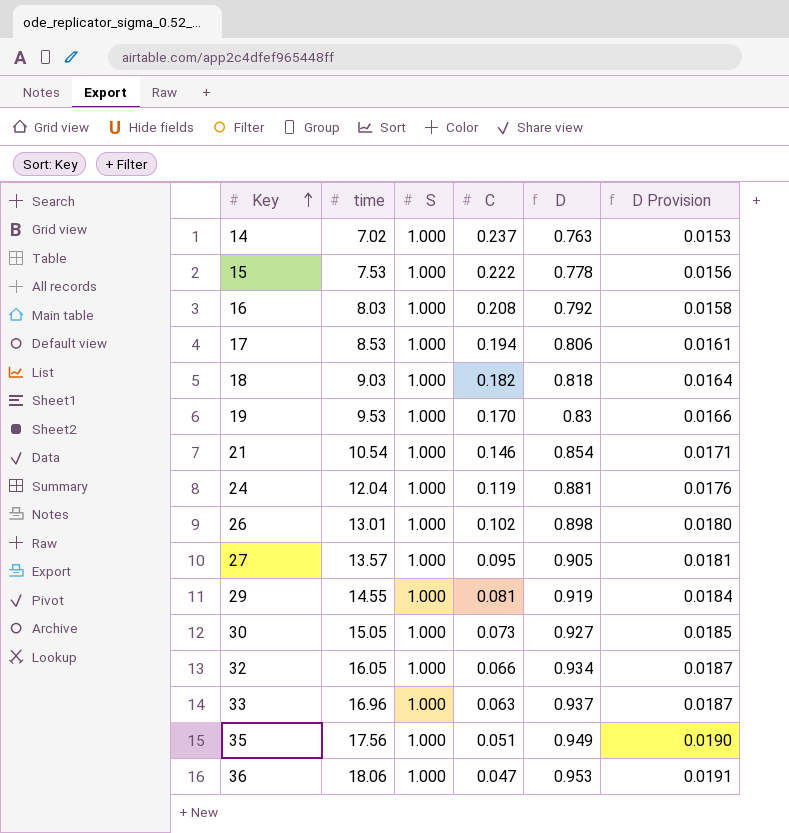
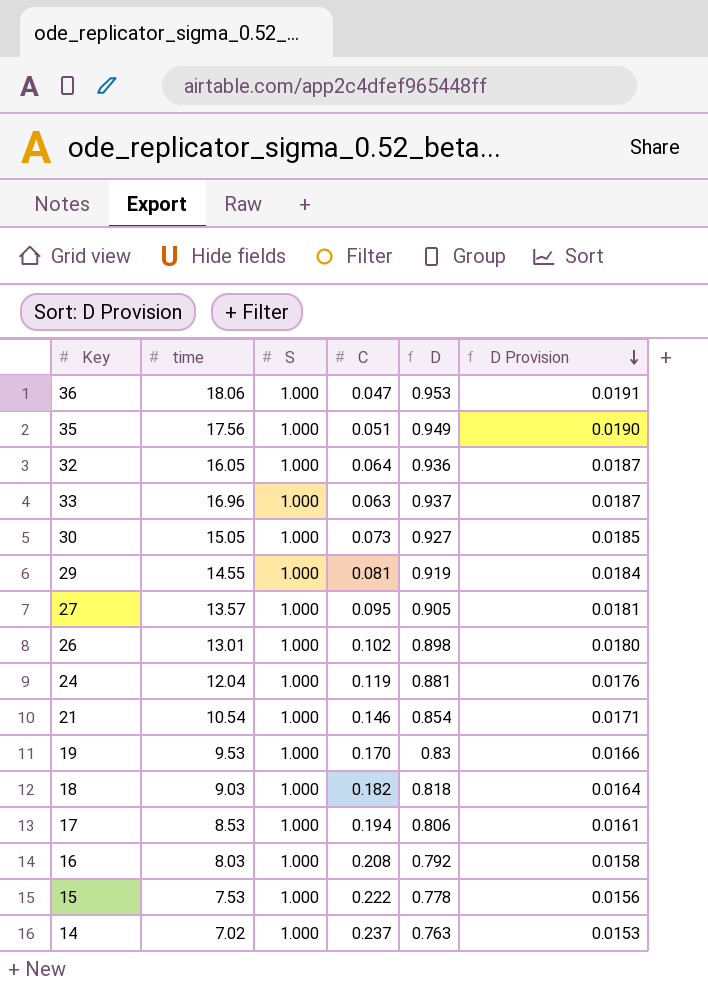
row order: Key ascending -> D Provision descending
32 | C: 0.066 -> 0.064
32 | D: 0.934 -> 0.936

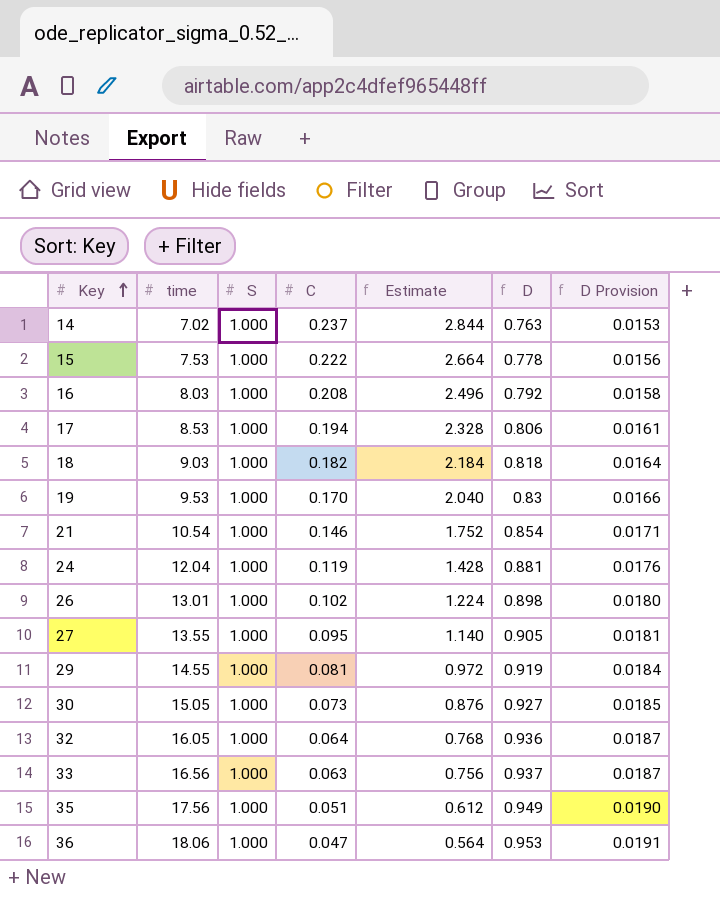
row order: D Provision descending -> Key ascending
column Estimate | formula: none -> [C] * 12
27 | time: 13.57 -> 13.55
33 | time: 16.96 -> 16.56

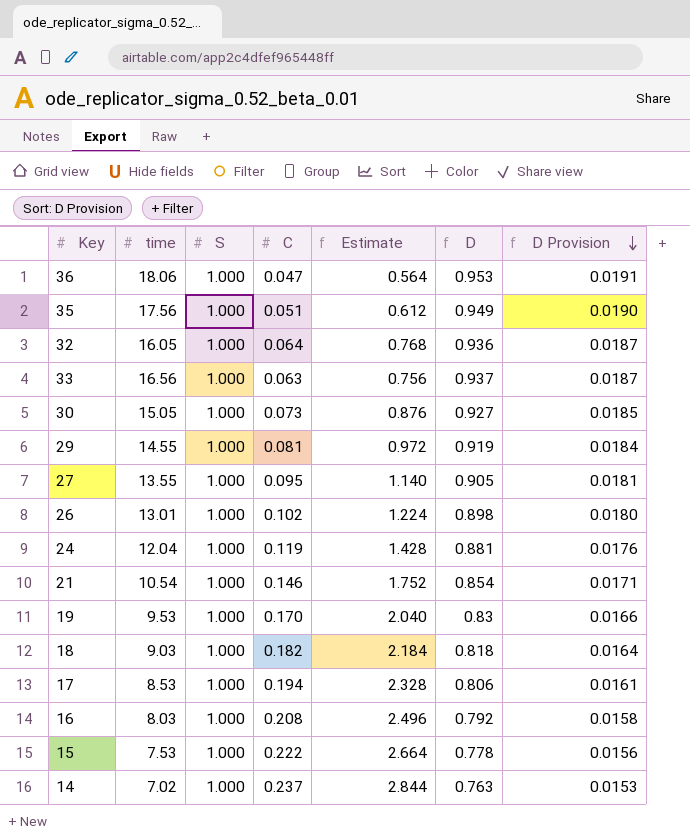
row order: Key ascending -> D Provision descending

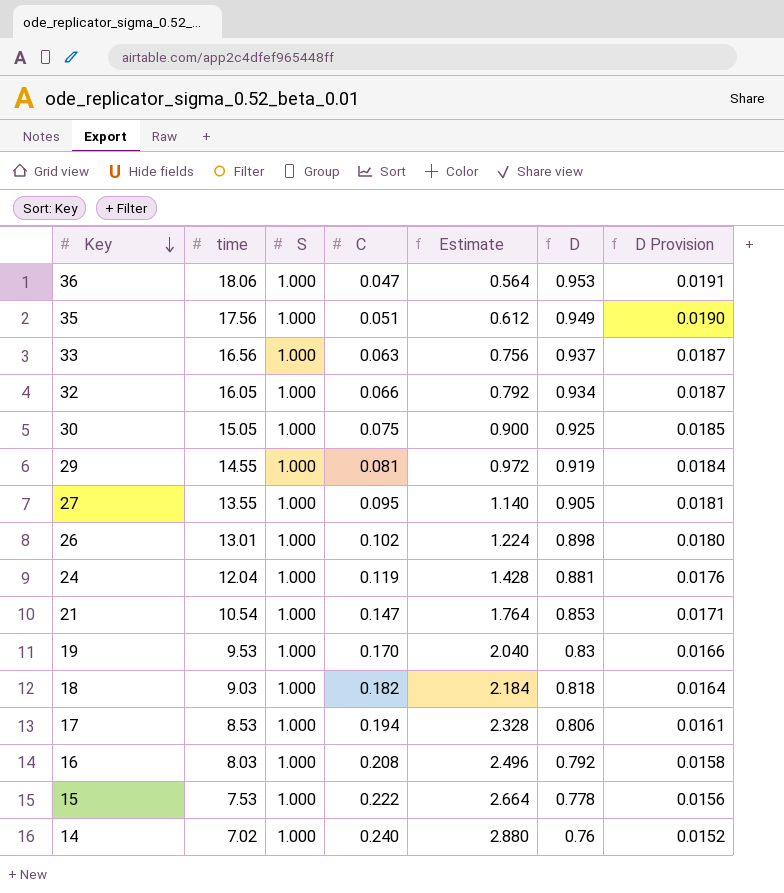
row order: D Provision descending -> Key descending
32 | C: 0.064 -> 0.066
32 | Estimate: 0.768 -> 0.792
32 | D: 0.936 -> 0.934
30 | C: 0.073 -> 0.075
30 | Estimate: 0.876 -> 0.900
30 | D: 0.927 -> 0.925
21 | C: 0.146 -> 0.147
21 | Estimate: 1.752 -> 1.764
21 | D: 0.854 -> 0.853
14 | C: 0.237 -> 0.240
14 | Estimate: 2.844 -> 2.880
14 | D: 0.763 -> 0.76
14 | D Provision: 0.0153 -> 0.0152

